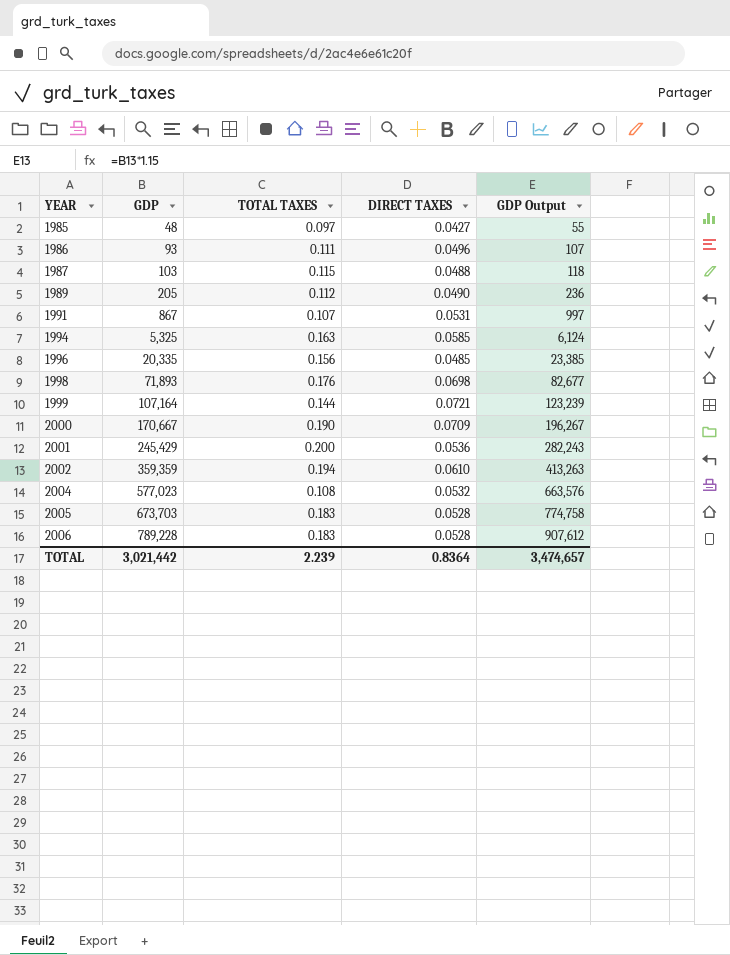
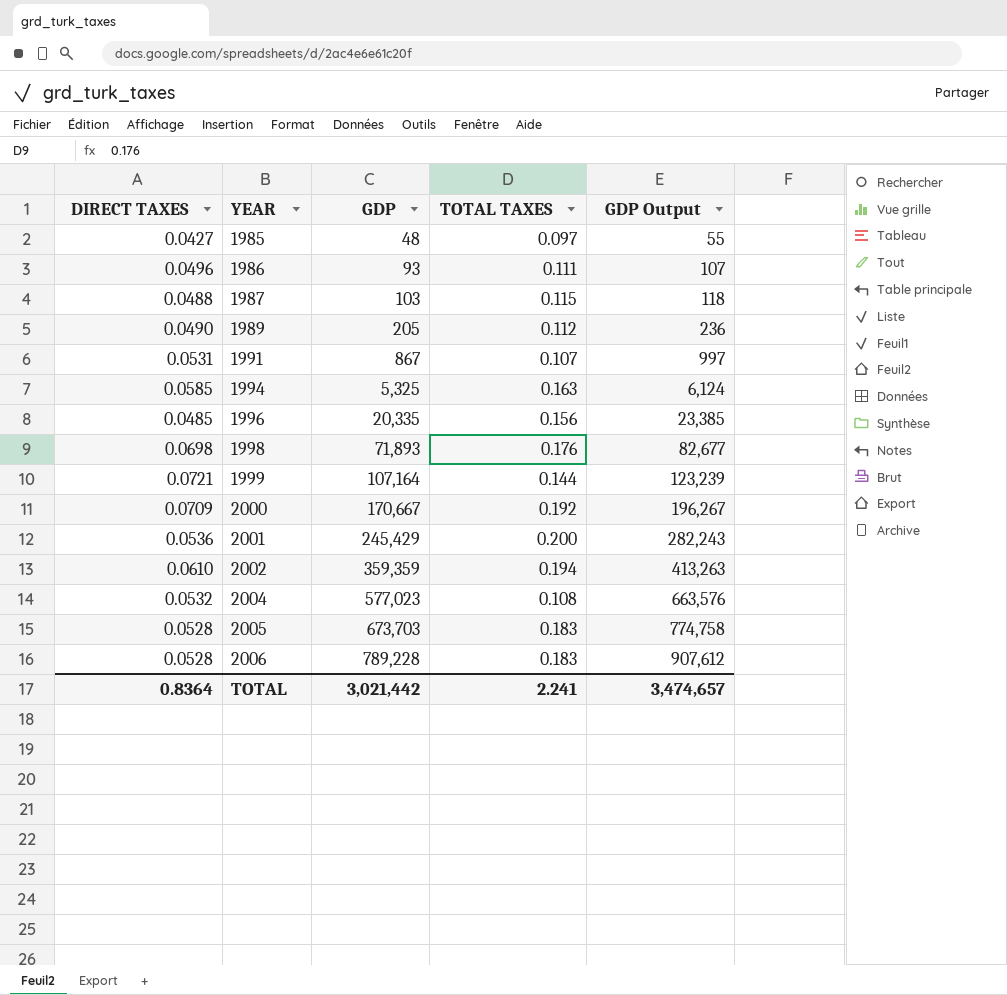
column DIRECT TAXES | position: 4 -> 1
2000 | TOTAL TAXES: 0.190 -> 0.192
TOTAL | TOTAL TAXES: 2.239 -> 2.241

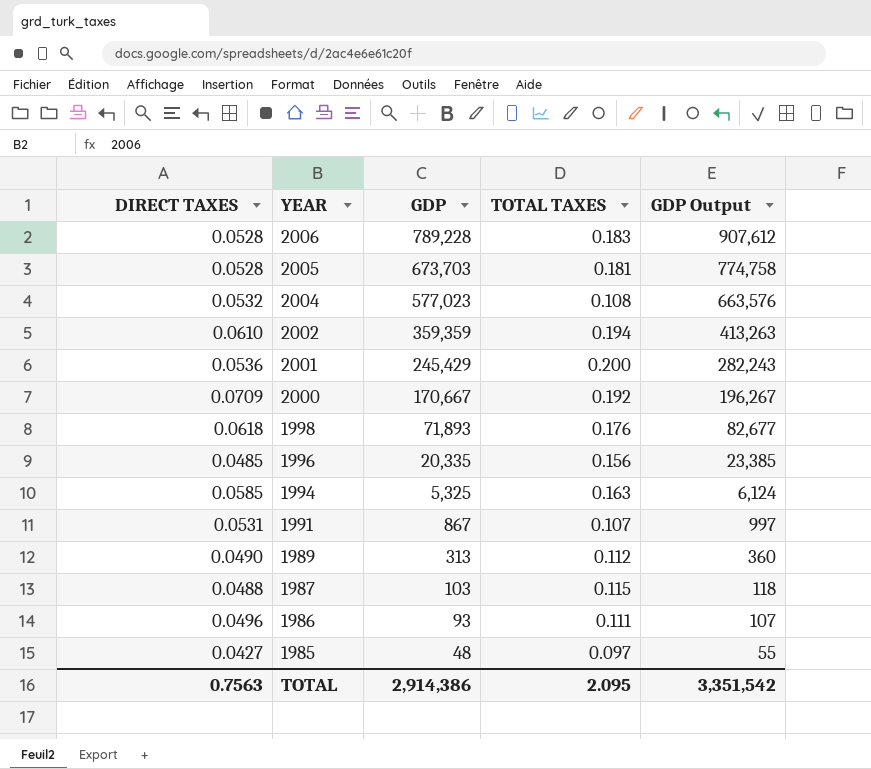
row order: YEAR ascending -> YEAR descending
row 1999: 0.0721 | 107,164 | 0.144 | 123,239 -> none
2005 | TOTAL TAXES: 0.183 -> 0.181
1998 | DIRECT TAXES: 0.0698 -> 0.0618
1989 | GDP: 205 -> 313
1989 | GDP Output: 236 -> 360
TOTAL | DIRECT TAXES: 0.8364 -> 0.7563
TOTAL | GDP: 3,021,442 -> 2,914,386
TOTAL | TOTAL TAXES: 2.241 -> 2.095
TOTAL | GDP Output: 3,474,657 -> 3,351,542

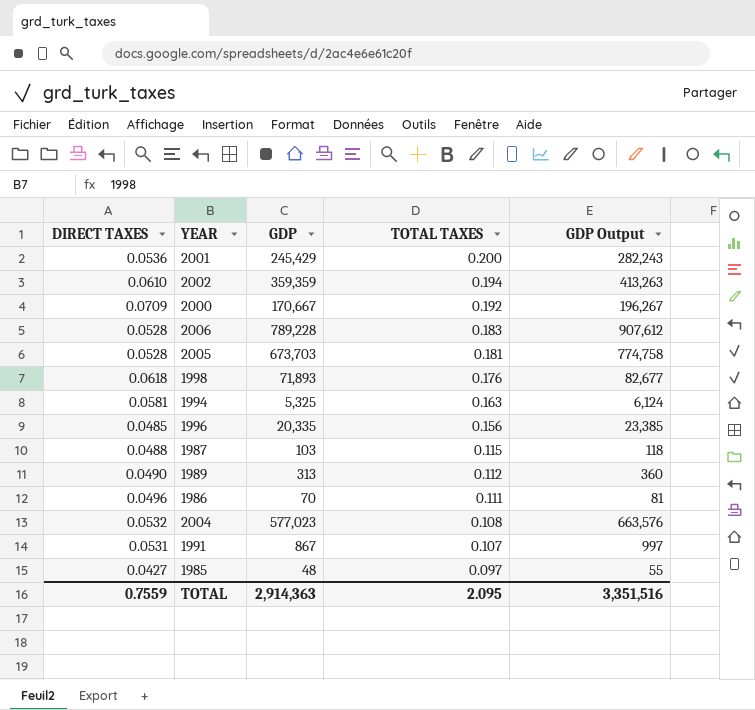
row order: YEAR descending -> TOTAL TAXES descending
1994 | DIRECT TAXES: 0.0585 -> 0.0581
1986 | GDP: 93 -> 70
1986 | GDP Output: 107 -> 81
TOTAL | DIRECT TAXES: 0.7563 -> 0.7559
TOTAL | GDP: 2,914,386 -> 2,914,363
TOTAL | GDP Output: 3,351,542 -> 3,351,516

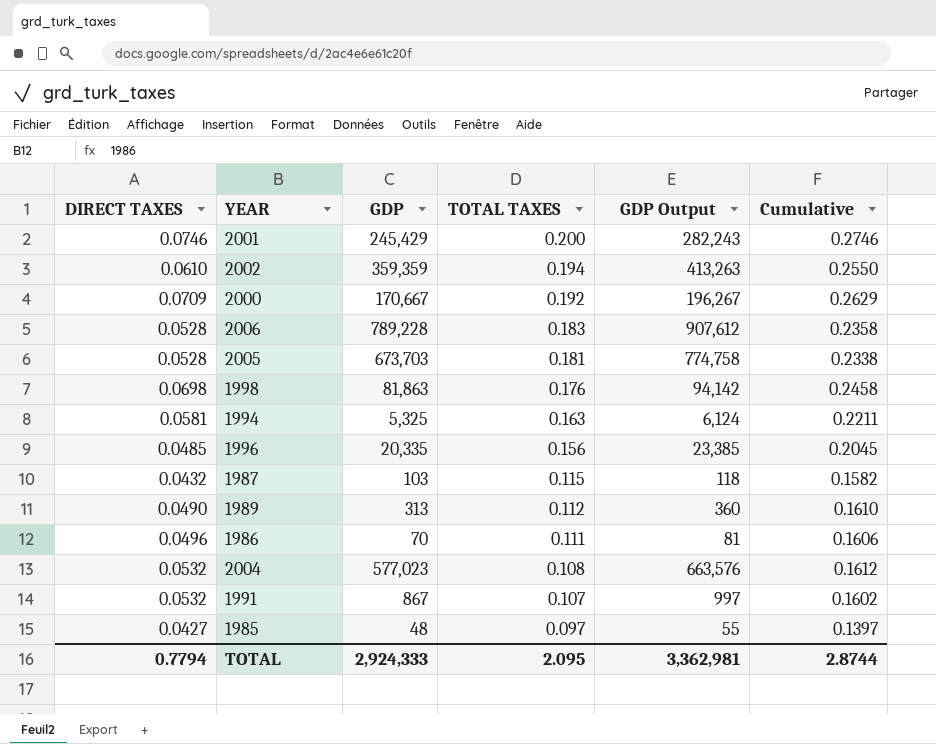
column Cumulative | formula: none -> [DIRECT TAXES] + [TOTAL TAXES]
2001 | DIRECT TAXES: 0.0536 -> 0.0746
1998 | DIRECT TAXES: 0.0618 -> 0.0698
1998 | GDP: 71,893 -> 81,863
1998 | GDP Output: 82,677 -> 94,142
1987 | DIRECT TAXES: 0.0488 -> 0.0432
1991 | DIRECT TAXES: 0.0531 -> 0.0532
TOTAL | DIRECT TAXES: 0.7559 -> 0.7794
TOTAL | GDP: 2,914,363 -> 2,924,333
TOTAL | GDP Output: 3,351,516 -> 3,362,981

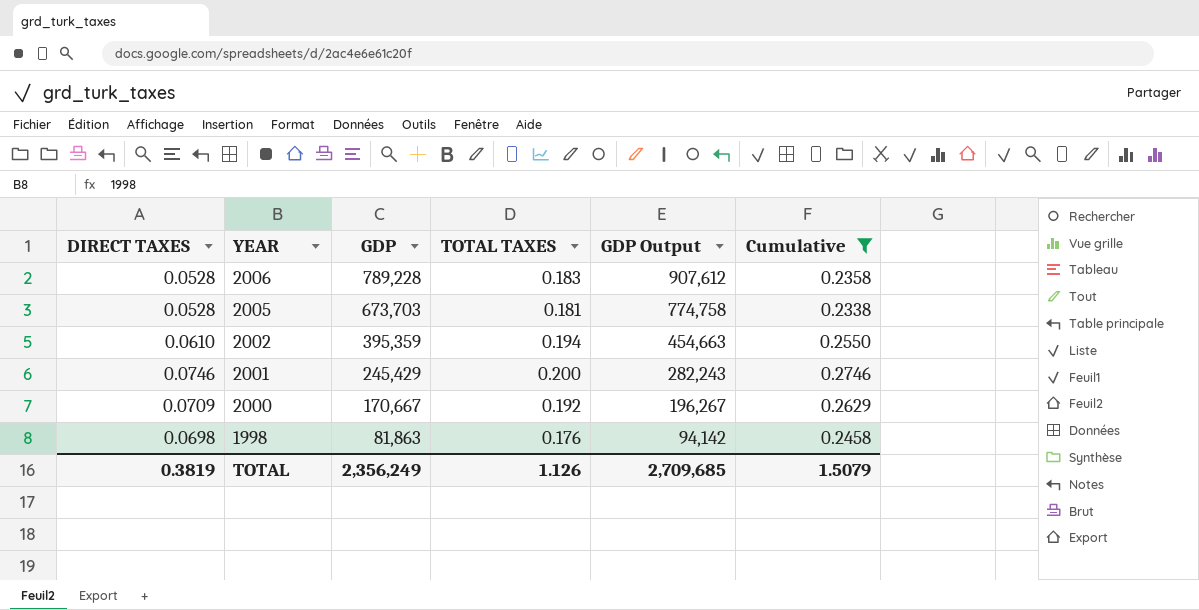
filter: none -> Cumulative >= 0.2338
row order: TOTAL TAXES descending -> YEAR descending
2002 | GDP: 359,359 -> 395,359
2002 | GDP Output: 413,263 -> 454,663
TOTAL | DIRECT TAXES: 0.7794 -> 0.3819
TOTAL | GDP: 2,924,333 -> 2,356,249
TOTAL | TOTAL TAXES: 2.095 -> 1.126
TOTAL | GDP Output: 3,362,981 -> 2,709,685
TOTAL | Cumulative: 2.8744 -> 1.5079

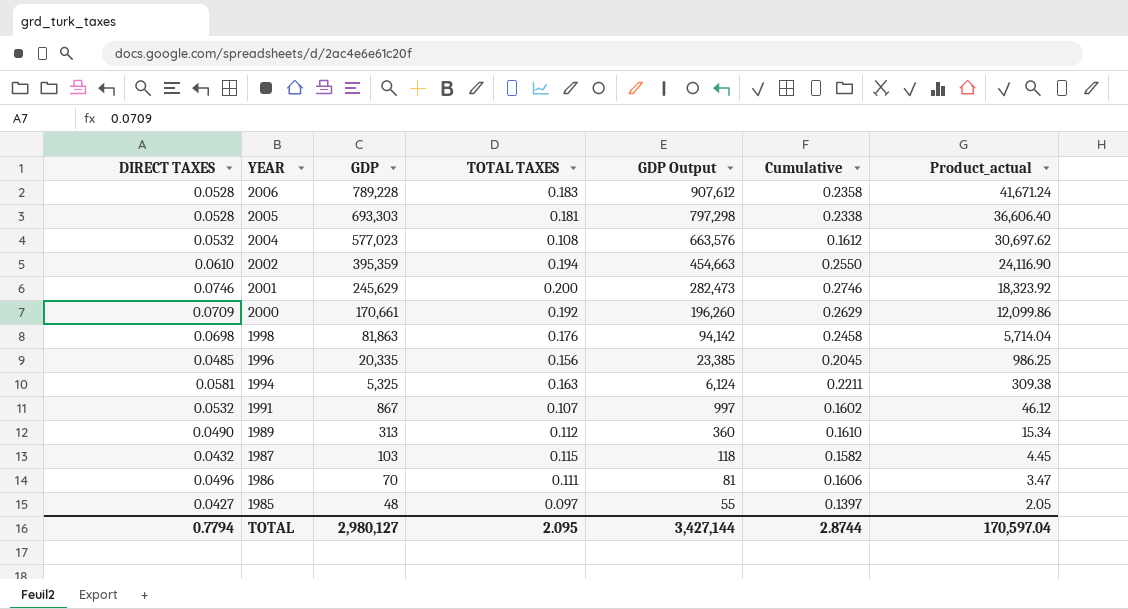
filter: Cumulative >= 0.2338 -> none
column Product_actual | formula: none -> [DIRECT TAXES] * [GDP]
2005 | GDP: 673,703 -> 693,303
2005 | GDP Output: 774,758 -> 797,298
2001 | GDP: 245,429 -> 245,629
2001 | GDP Output: 282,243 -> 282,473
2000 | GDP: 170,667 -> 170,661
2000 | GDP Output: 196,267 -> 196,260
TOTAL | DIRECT TAXES: 0.3819 -> 0.7794
TOTAL | GDP: 2,356,249 -> 2,980,127
TOTAL | TOTAL TAXES: 1.126 -> 2.095
TOTAL | GDP Output: 2,709,685 -> 3,427,144
TOTAL | Cumulative: 1.5079 -> 2.8744

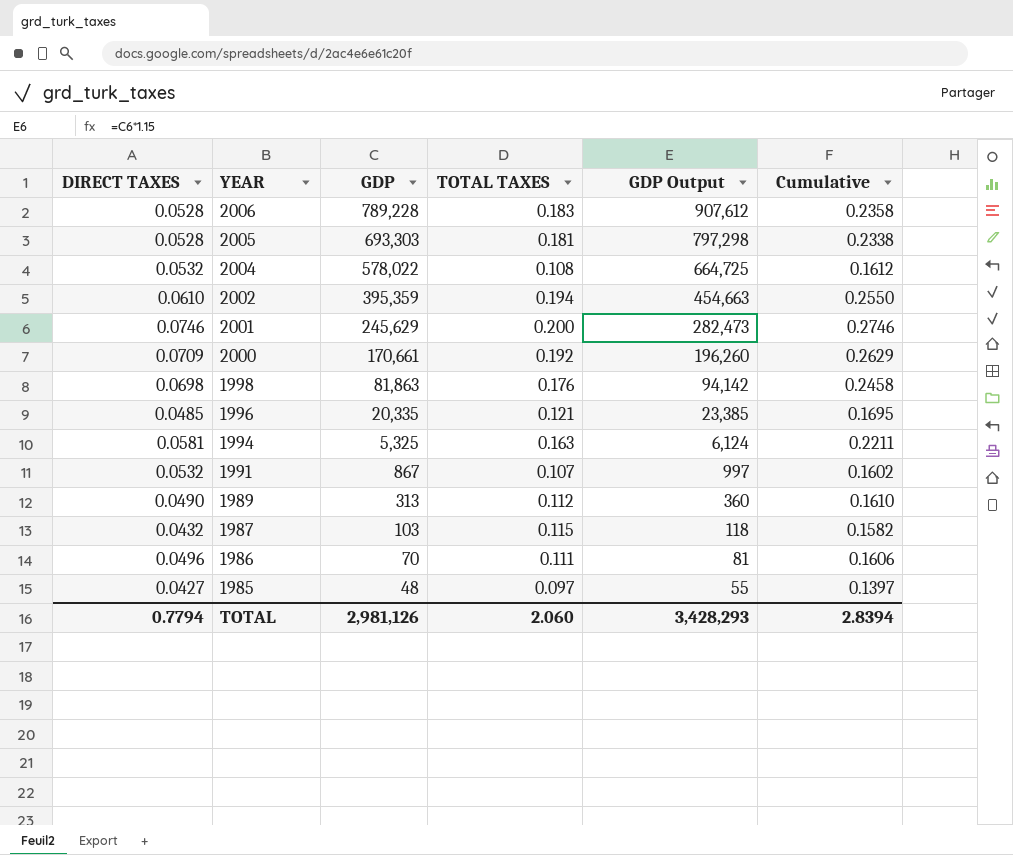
column Product_actual | formula: [DIRECT TAXES] * [GDP] -> none
2004 | GDP: 577,023 -> 578,022
2004 | GDP Output: 663,576 -> 664,725
1996 | TOTAL TAXES: 0.156 -> 0.121
1996 | Cumulative: 0.2045 -> 0.1695
TOTAL | GDP: 2,980,127 -> 2,981,126
TOTAL | TOTAL TAXES: 2.095 -> 2.060
TOTAL | GDP Output: 3,427,144 -> 3,428,293
TOTAL | Cumulative: 2.8744 -> 2.8394

